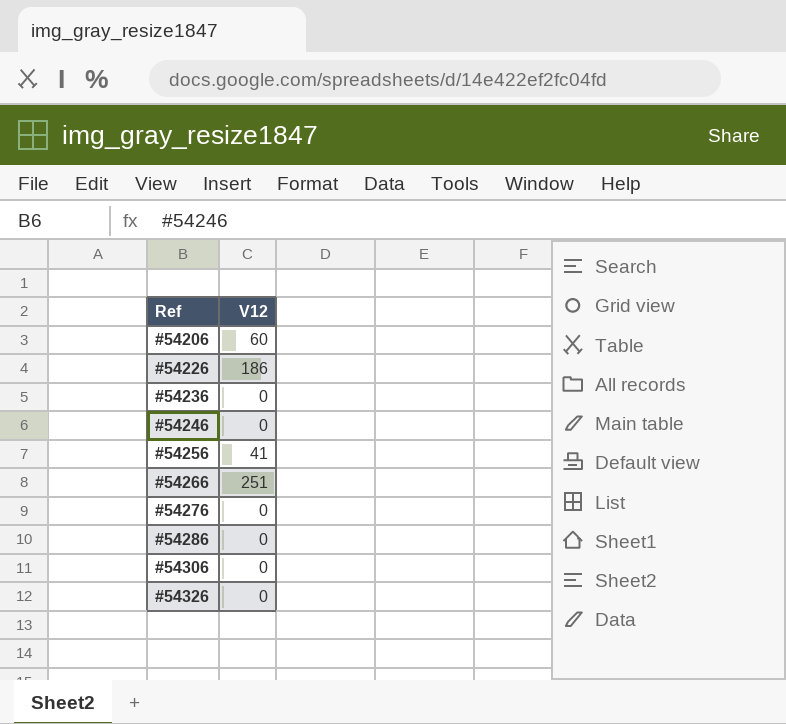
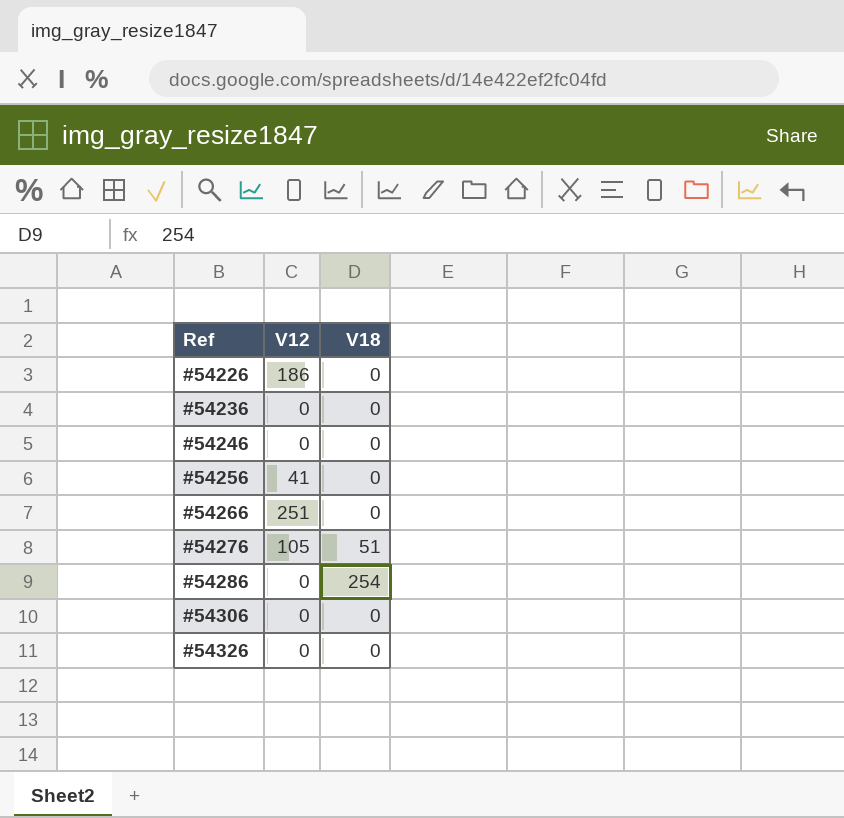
column V18 | position: none -> 3
row #54206: 60 -> none
#54276 | V12: 0 -> 105

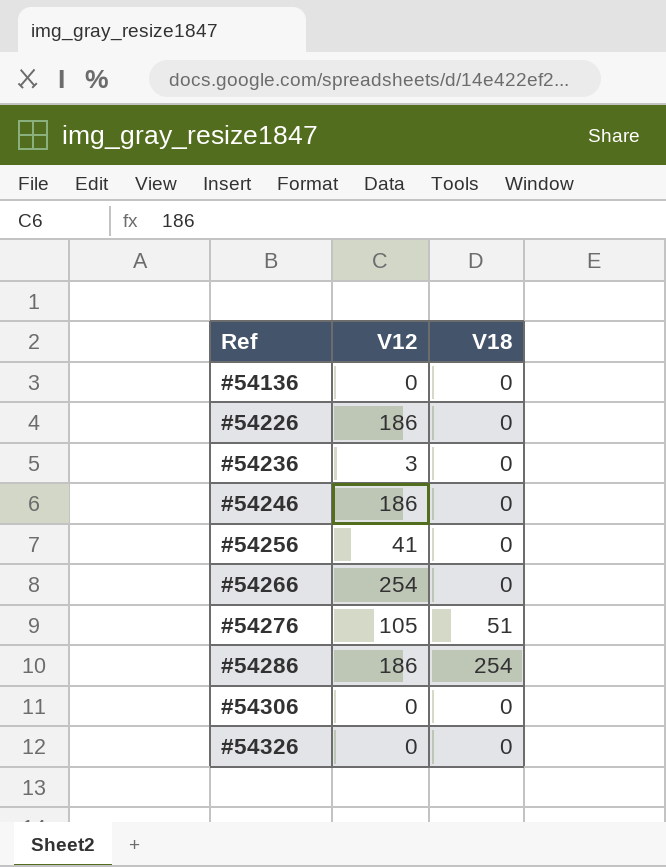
row #54136: none -> 0 | 0
#54236 | V12: 0 -> 3
#54246 | V12: 0 -> 186
#54266 | V12: 251 -> 254
#54286 | V12: 0 -> 186

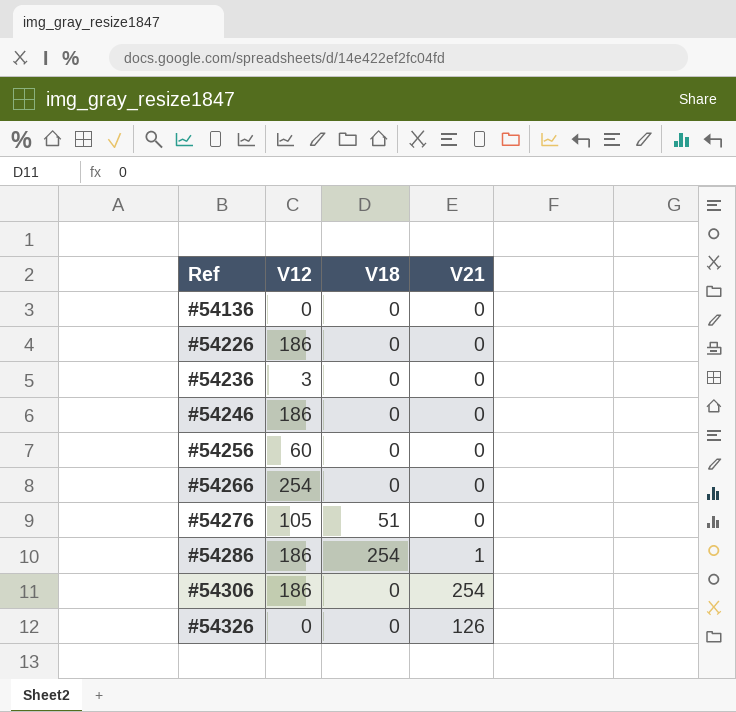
column V21 | position: none -> 4
#54256 | V12: 41 -> 60
#54306 | V12: 0 -> 186

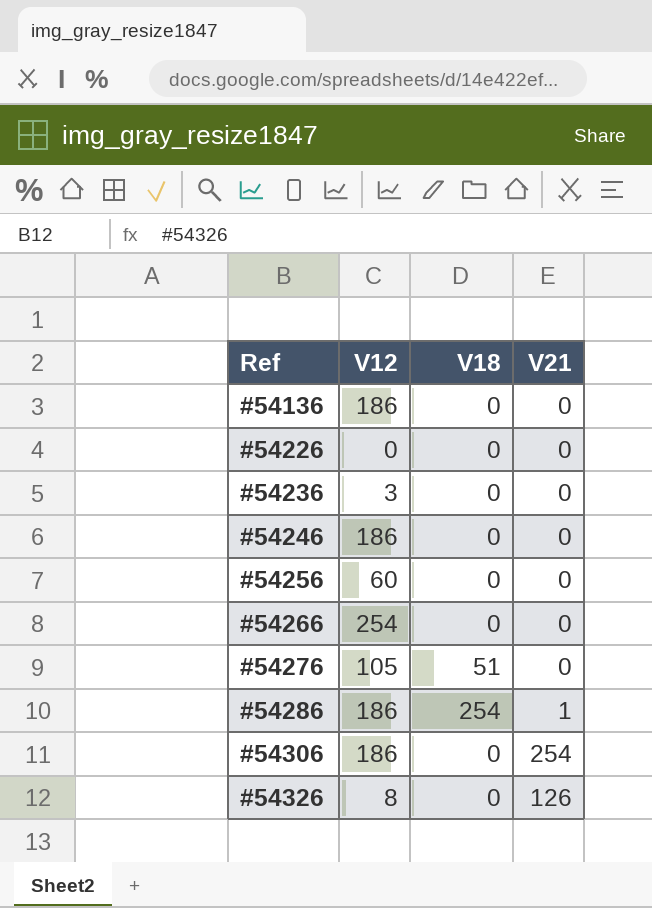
#54136 | V12: 0 -> 186
#54226 | V12: 186 -> 0
#54326 | V12: 0 -> 8

